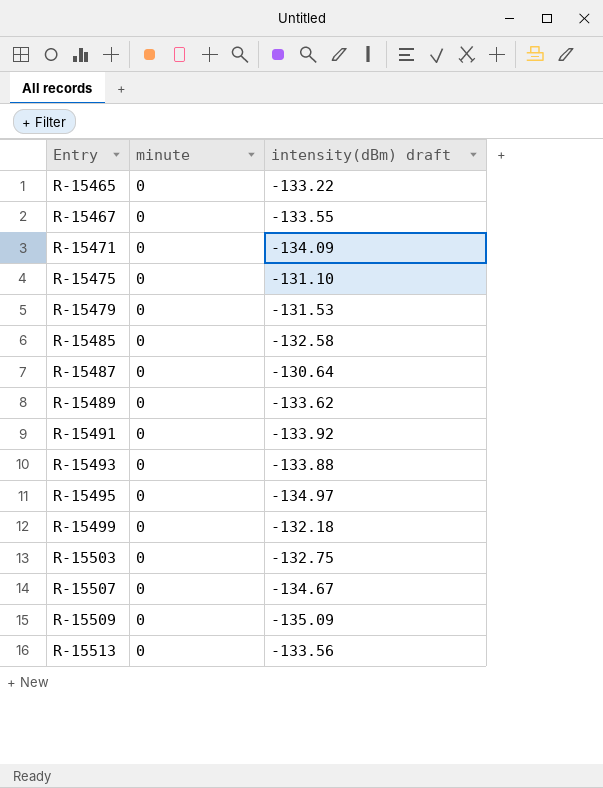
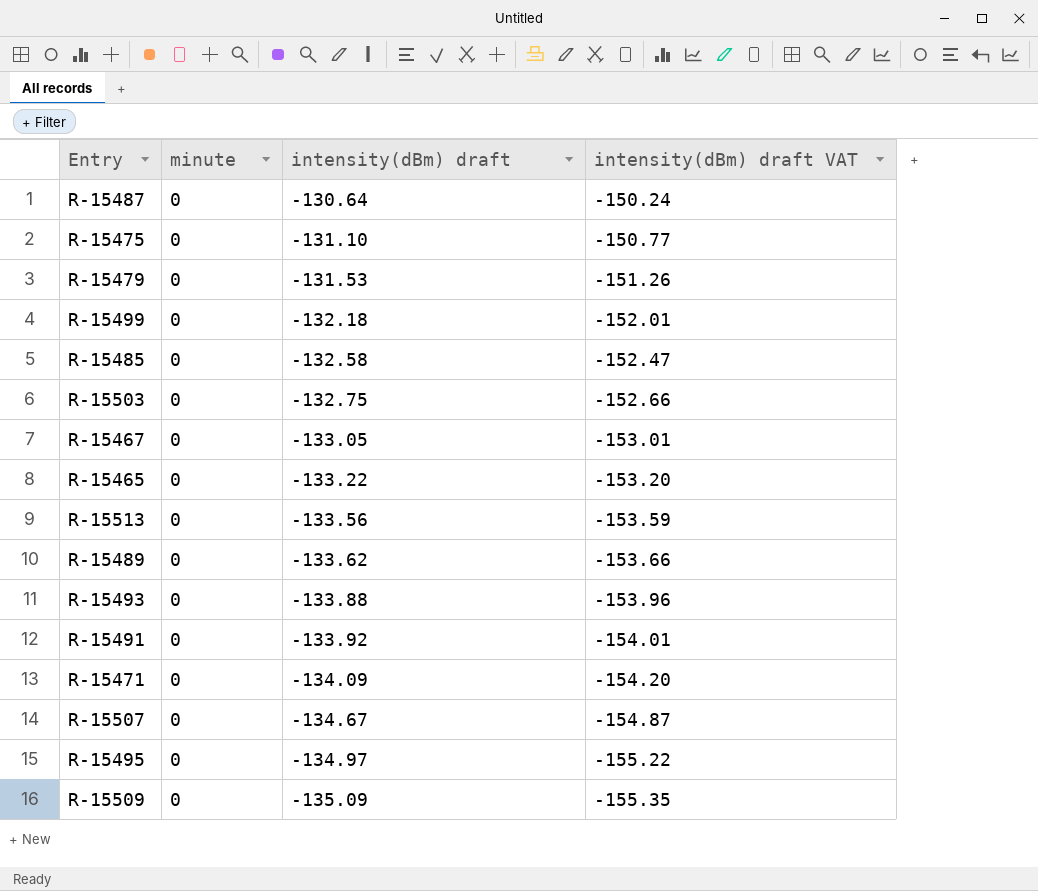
row order: Entry ascending -> intensity(dBm) draft descending
column intensity(dBm) draft VAT | formula: none -> [intensity(dBm) draft] * 1.15
R-15467 | intensity(dBm) draft: -133.55 -> -133.05

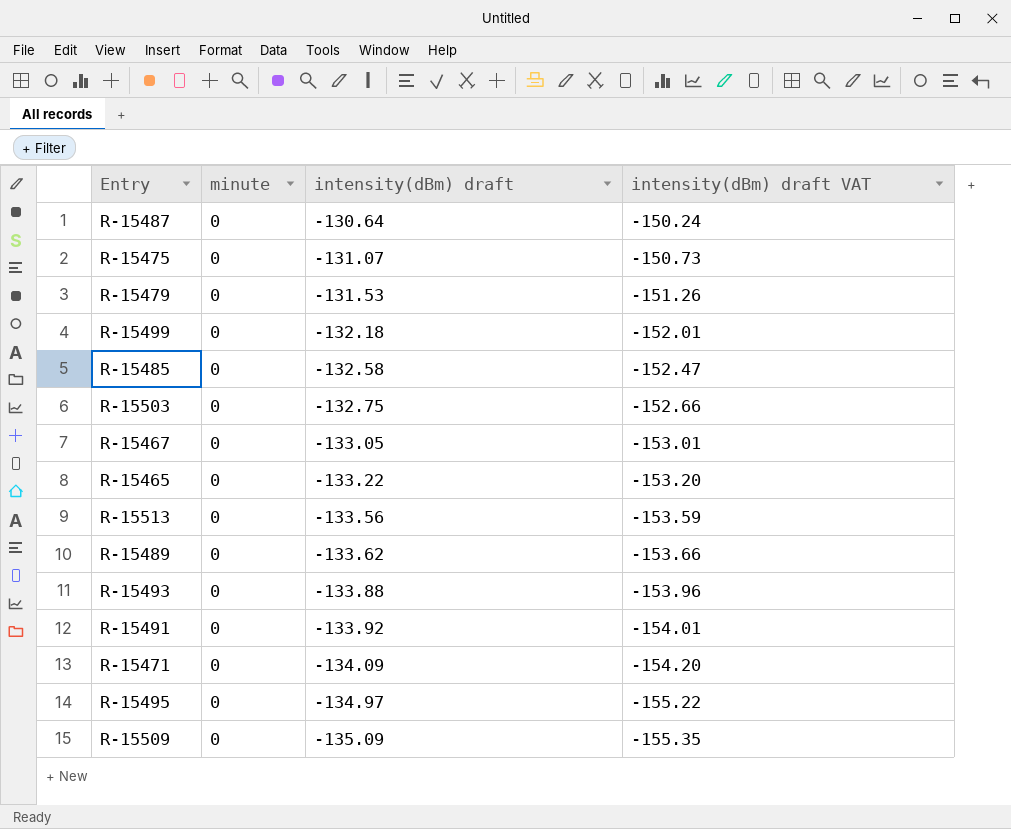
row R-15507: 0 | -134.67 | -154.87 -> none
R-15475 | intensity(dBm) draft: -131.10 -> -131.07
R-15475 | intensity(dBm) draft VAT: -150.77 -> -150.73

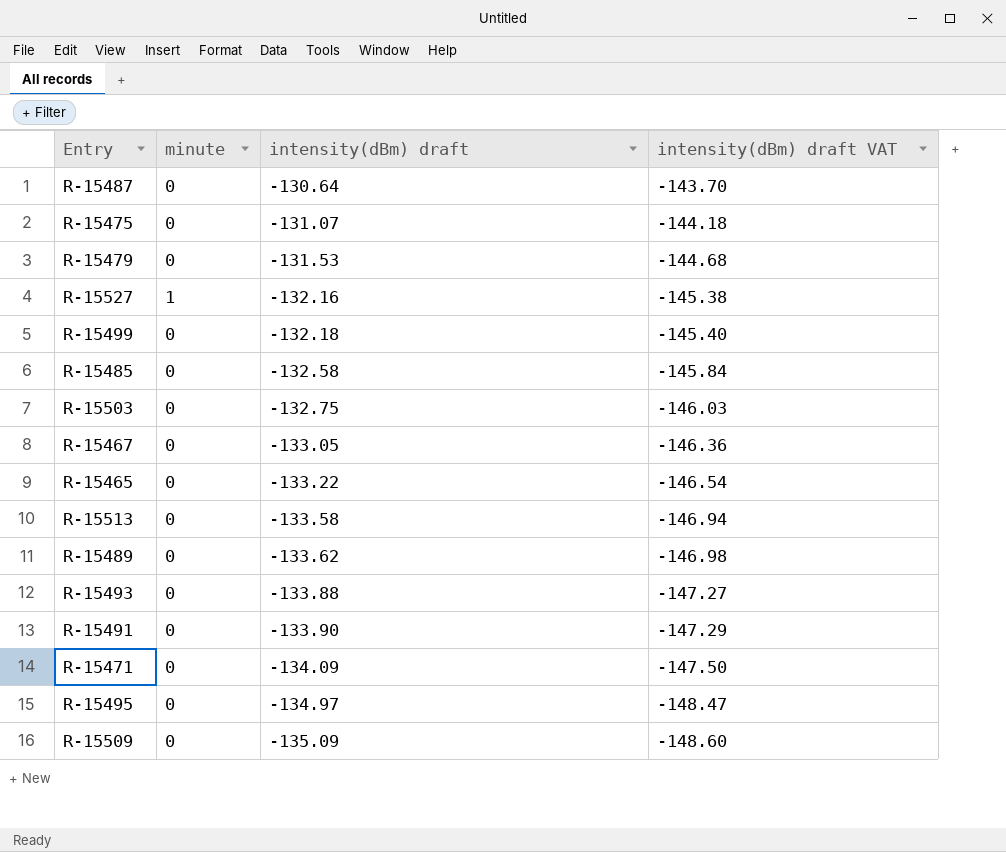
column intensity(dBm) draft VAT | formula: [intensity(dBm) draft] * 1.15 -> [intensity(dBm) draft] * 1.1
row R-15527: none -> 1 | -132.16 | -145.38
R-15513 | intensity(dBm) draft: -133.56 -> -133.58
R-15491 | intensity(dBm) draft: -133.92 -> -133.90

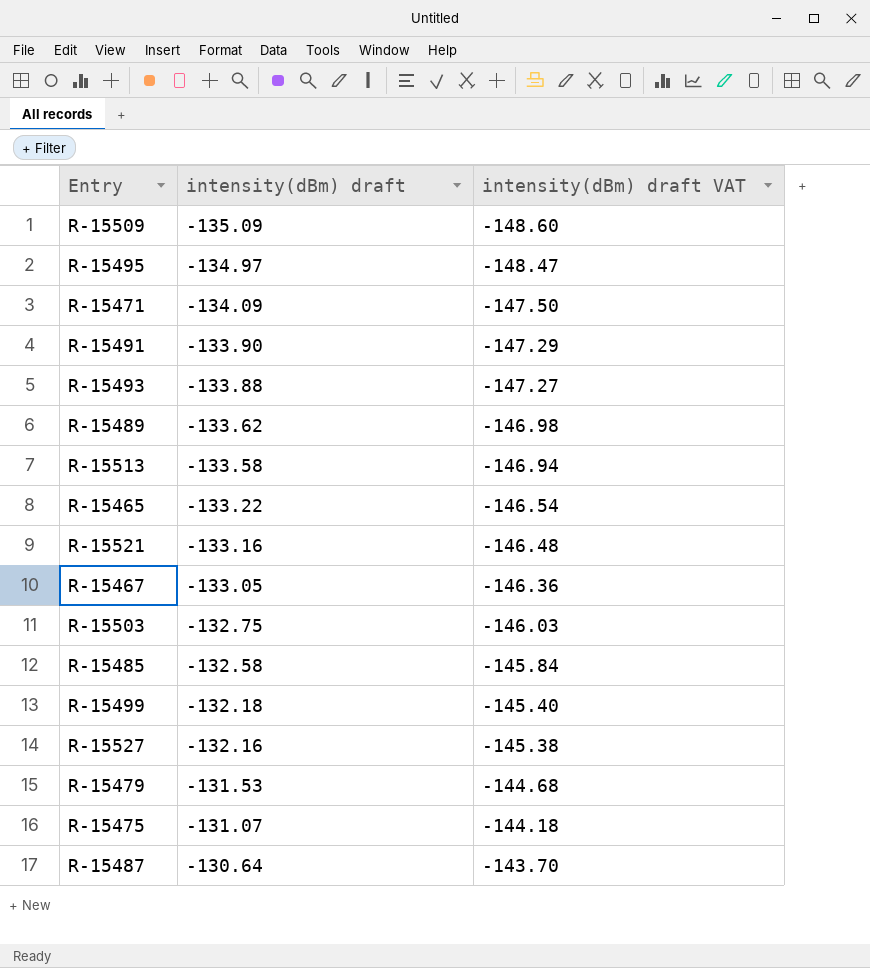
row order: intensity(dBm) draft descending -> intensity(dBm) draft ascending
column minute | position: 2 -> none
row R-15521: none -> -133.16 | -146.48

